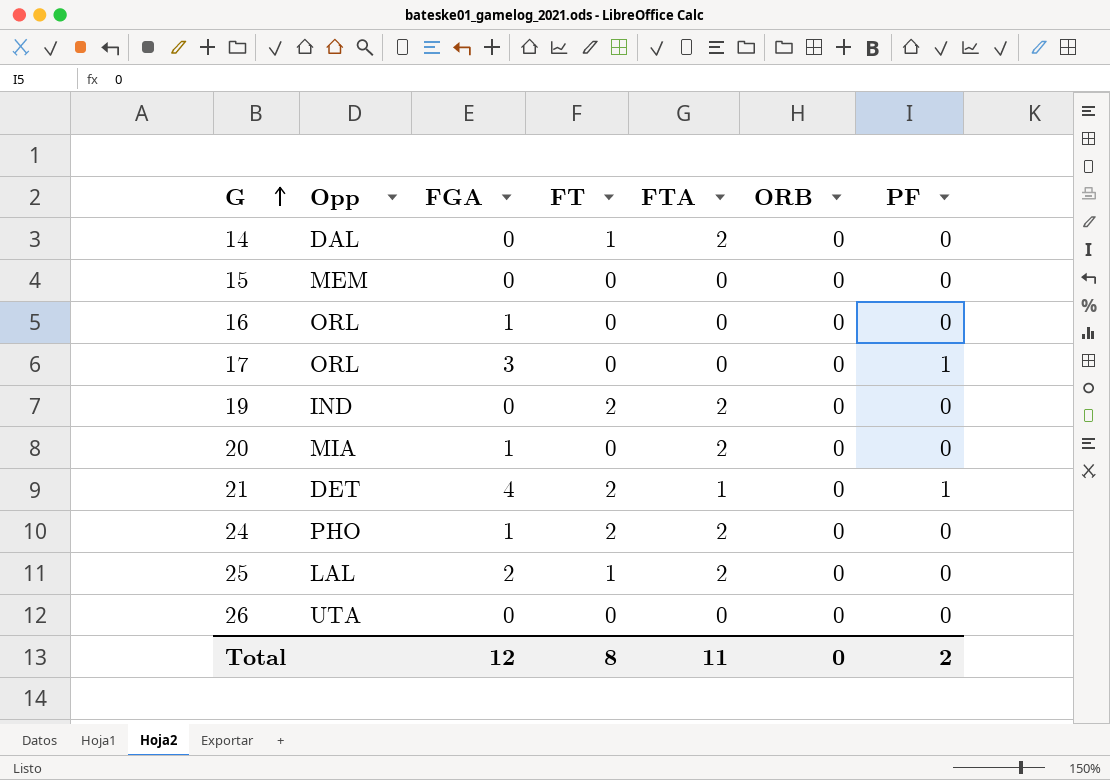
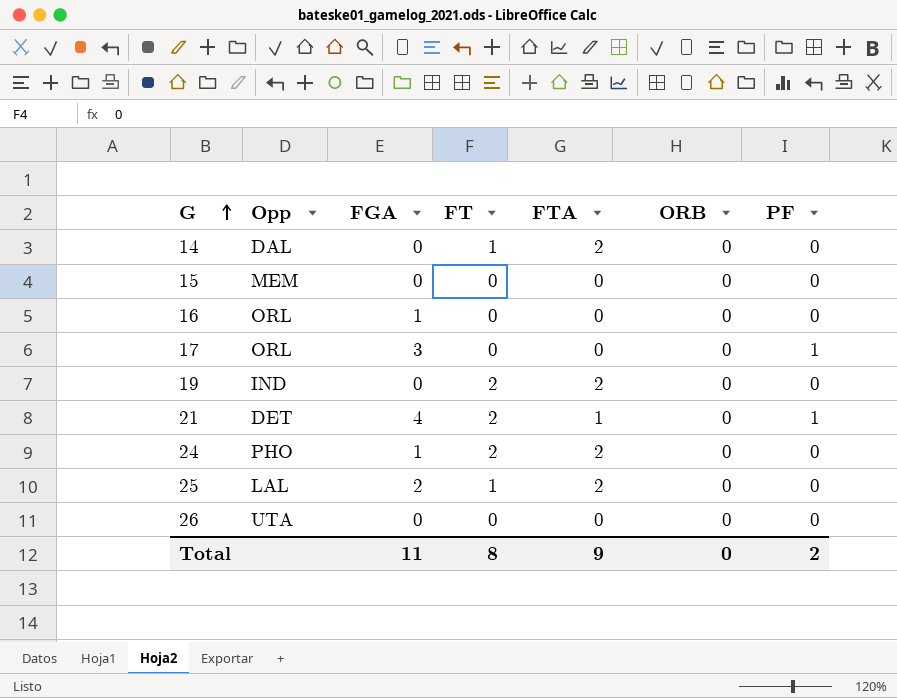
row 20: MIA | 1 | 0 | 2 | 0 | 0 -> none
Total | FGA: 12 -> 11
Total | FTA: 11 -> 9

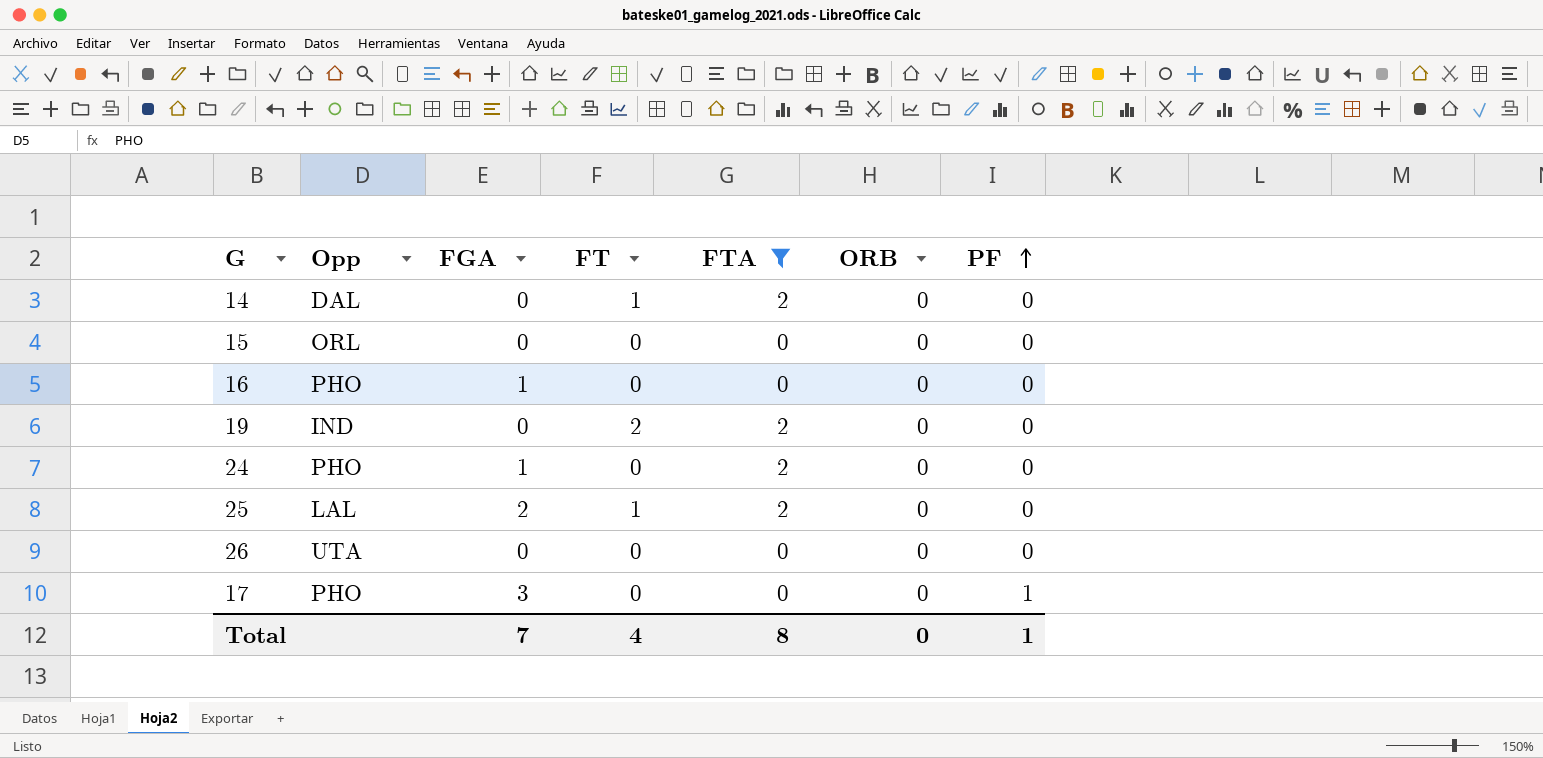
filter: none -> FTA != 1
row order: G ascending -> PF ascending
15 | Opp: MEM -> ORL
16 | Opp: ORL -> PHO
24 | FT: 2 -> 0
17 | Opp: ORL -> PHO
Total | FGA: 11 -> 7
Total | FT: 8 -> 4
Total | FTA: 9 -> 8
Total | PF: 2 -> 1

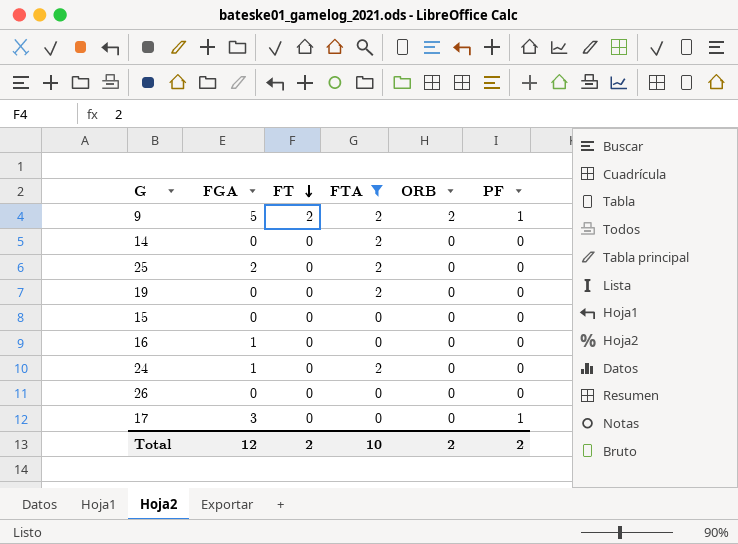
row order: PF ascending -> FT descending
column Opp | position: 2 -> none
row 9: none -> 5 | 2 | 2 | 2 | 1
14 | FT: 1 -> 0
25 | FT: 1 -> 0
19 | FT: 2 -> 0
Total | FGA: 7 -> 12
Total | FT: 4 -> 2
Total | FTA: 8 -> 10
Total | ORB: 0 -> 2
Total | PF: 1 -> 2

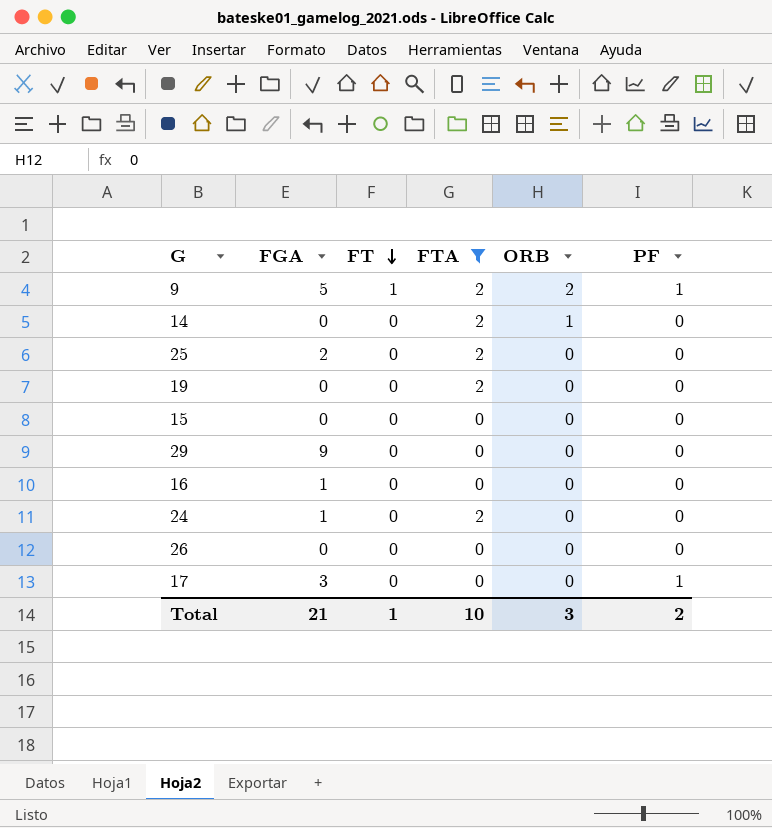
9 | FT: 2 -> 1
14 | ORB: 0 -> 1
row 29: none -> 9 | 0 | 0 | 0 | 0
Total | FGA: 12 -> 21
Total | FT: 2 -> 1
Total | ORB: 2 -> 3

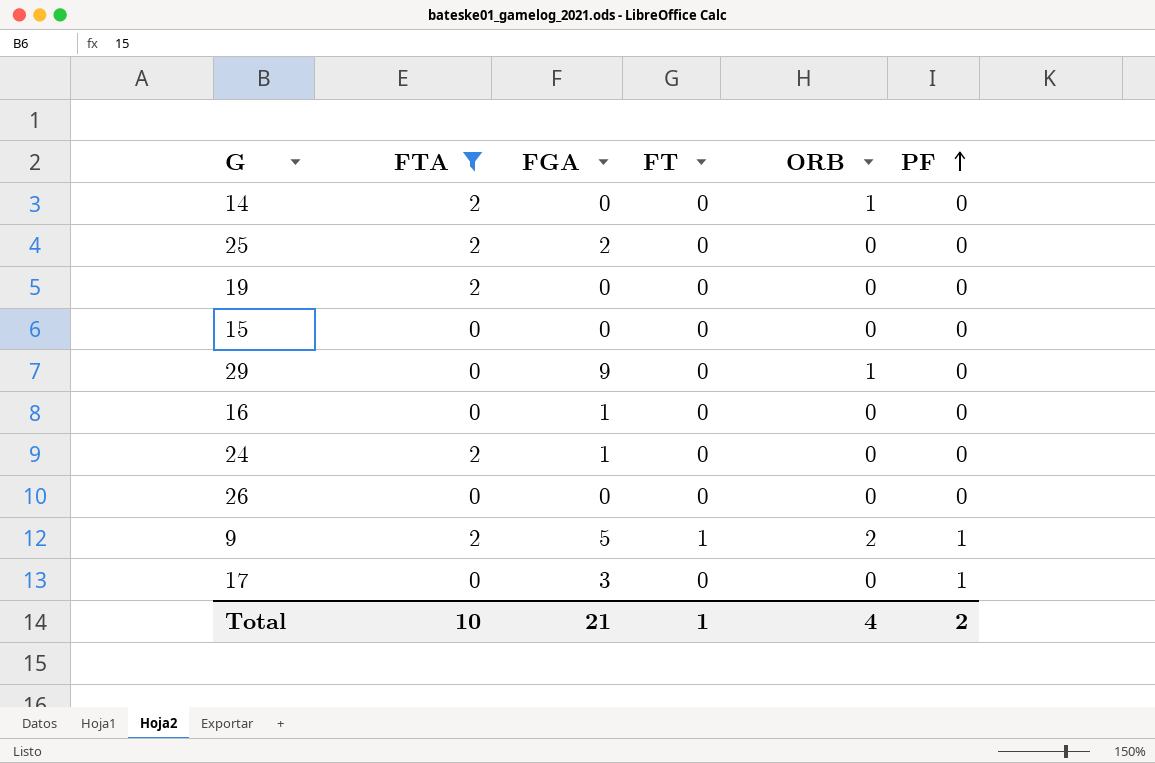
row order: FT descending -> PF ascending
column FTA | position: 4 -> 2
29 | ORB: 0 -> 1
Total | ORB: 3 -> 4

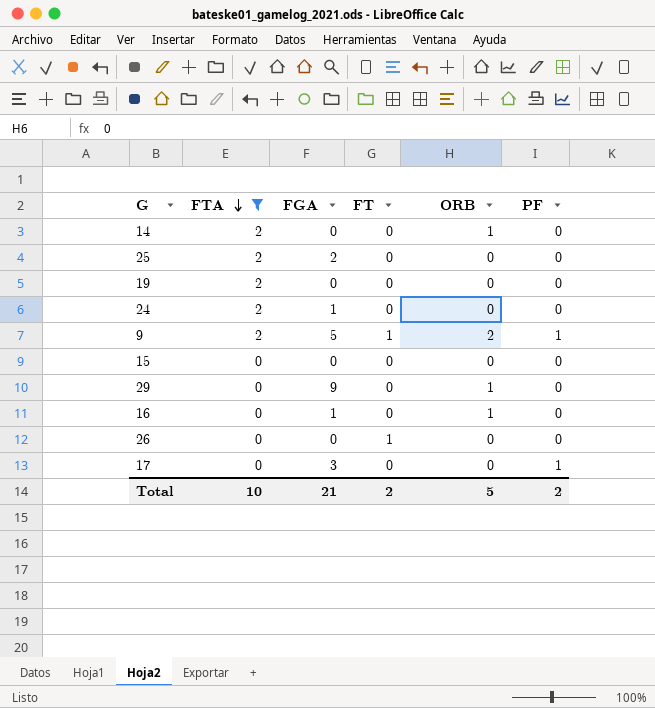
row order: PF ascending -> FTA descending
16 | ORB: 0 -> 1
26 | FT: 0 -> 1
Total | FT: 1 -> 2
Total | ORB: 4 -> 5

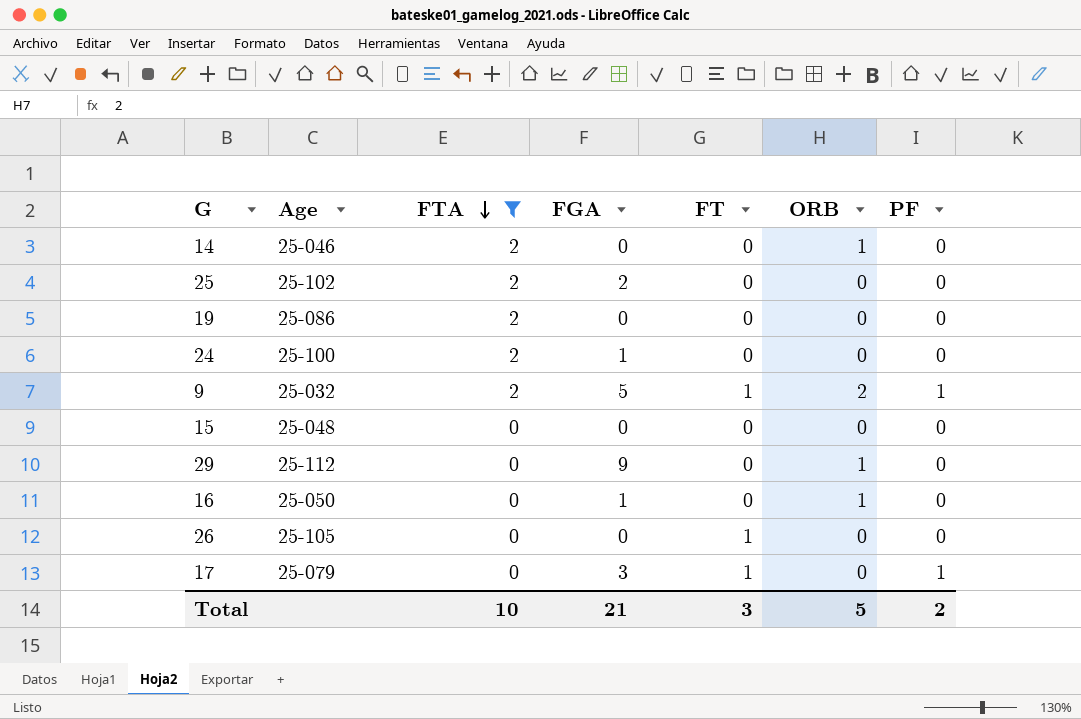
column Age | position: none -> 2
17 | FT: 0 -> 1
Total | FT: 2 -> 3

